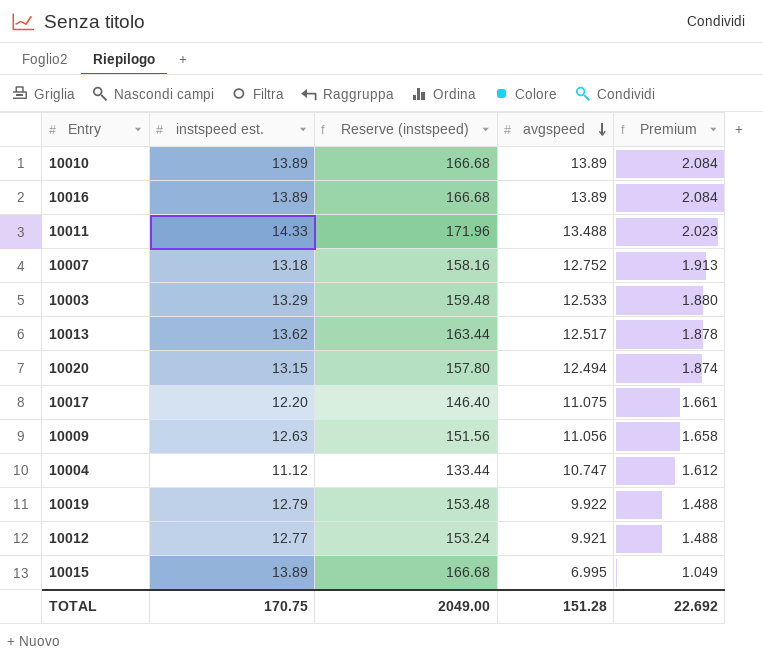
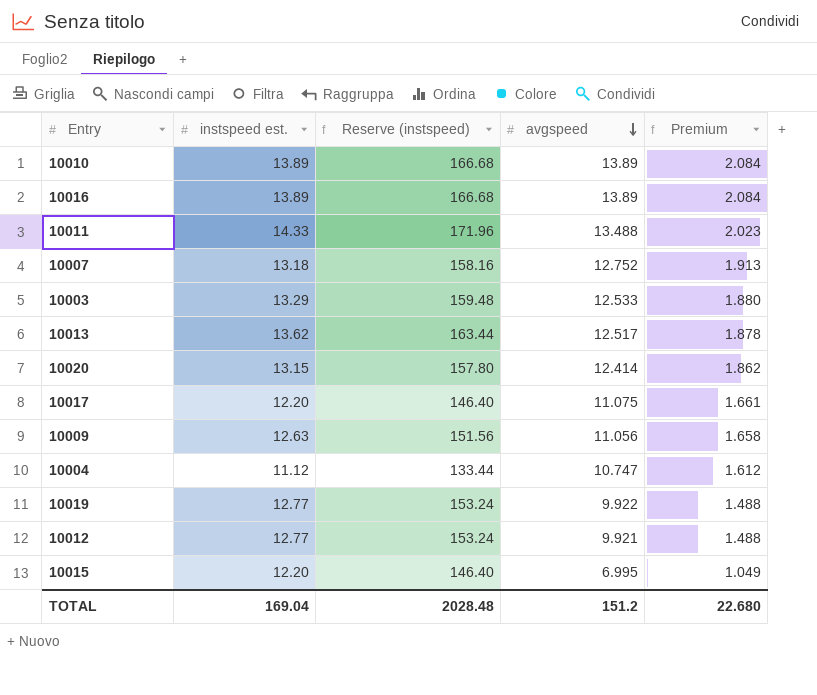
10020 | avgspeed: 12.494 -> 12.414
10020 | Premium: 1.874 -> 1.862
10019 | instspeed est.: 12.79 -> 12.77
10019 | Reserve (instspeed): 153.48 -> 153.24
10015 | instspeed est.: 13.89 -> 12.20
10015 | Reserve (instspeed): 166.68 -> 146.40
TOTAL | instspeed est.: 170.75 -> 169.04
TOTAL | Reserve (instspeed): 2049.00 -> 2028.48
TOTAL | avgspeed: 151.28 -> 151.2
TOTAL | Premium: 22.692 -> 22.680

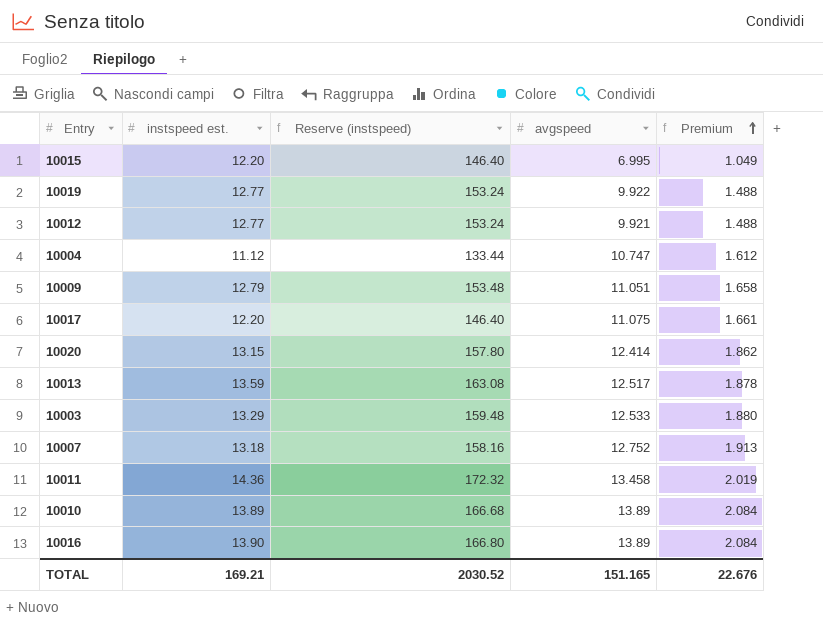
row order: avgspeed descending -> Premium ascending
10009 | instspeed est.: 12.63 -> 12.79
10009 | Reserve (instspeed): 151.56 -> 153.48
10009 | avgspeed: 11.056 -> 11.051
10013 | instspeed est.: 13.62 -> 13.59
10013 | Reserve (instspeed): 163.44 -> 163.08
10011 | instspeed est.: 14.33 -> 14.36
10011 | Reserve (instspeed): 171.96 -> 172.32
10011 | avgspeed: 13.488 -> 13.458
10011 | Premium: 2.023 -> 2.019
10016 | instspeed est.: 13.89 -> 13.90
10016 | Reserve (instspeed): 166.68 -> 166.80
TOTAL | instspeed est.: 169.04 -> 169.21
TOTAL | Reserve (instspeed): 2028.48 -> 2030.52
TOTAL | avgspeed: 151.2 -> 151.165
TOTAL | Premium: 22.680 -> 22.676

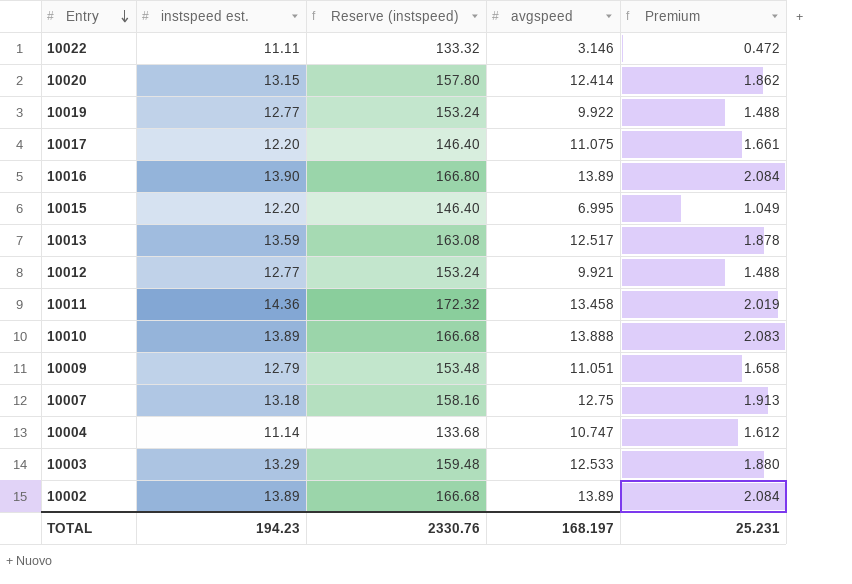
row order: Premium ascending -> Entry descending
row 10022: none -> 11.11 | 133.32 | 3.146 | 0.472
10010 | avgspeed: 13.89 -> 13.888
10010 | Premium: 2.084 -> 2.083
10007 | avgspeed: 12.752 -> 12.75
10004 | instspeed est.: 11.12 -> 11.14
10004 | Reserve (instspeed): 133.44 -> 133.68
row 10002: none -> 13.89 | 166.68 | 13.89 | 2.084
TOTAL | instspeed est.: 169.21 -> 194.23
TOTAL | Reserve (instspeed): 2030.52 -> 2330.76
TOTAL | avgspeed: 151.165 -> 168.197
TOTAL | Premium: 22.676 -> 25.231

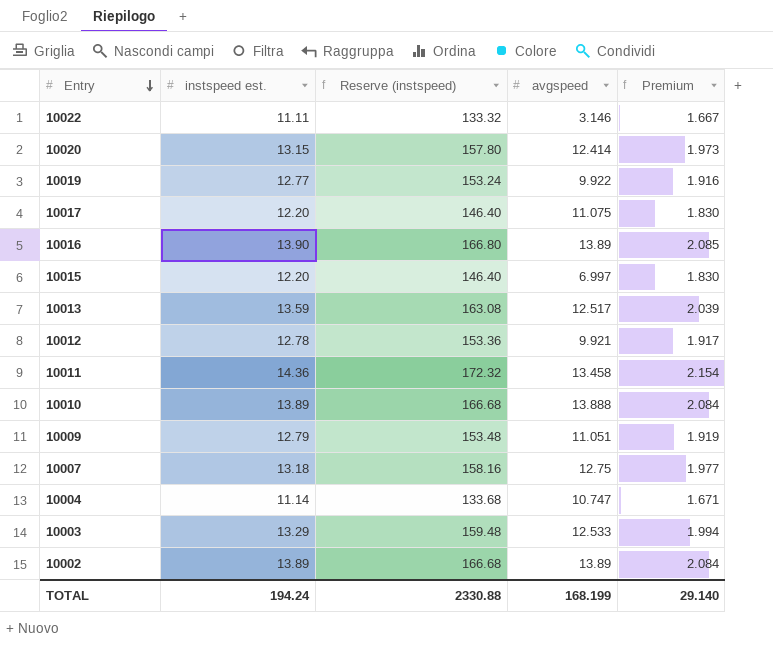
column Premium | formula: [avgspeed] * 0.15 -> [instspeed est.] * 0.15
10015 | avgspeed: 6.995 -> 6.997
10012 | instspeed est.: 12.77 -> 12.78
10012 | Reserve (instspeed): 153.24 -> 153.36
TOTAL | instspeed est.: 194.23 -> 194.24
TOTAL | Reserve (instspeed): 2330.76 -> 2330.88
TOTAL | avgspeed: 168.197 -> 168.199
TOTAL | Premium: 25.231 -> 29.140

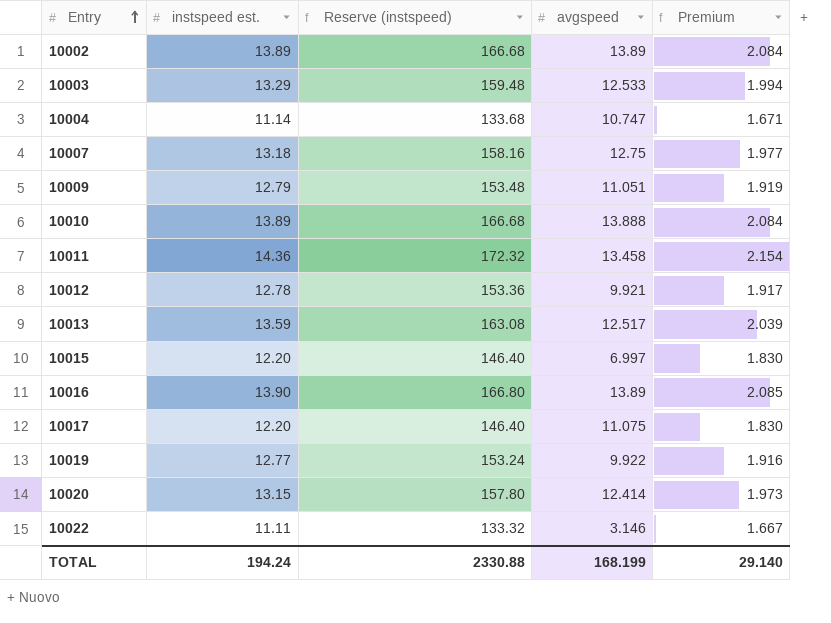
row order: Entry descending -> Entry ascending

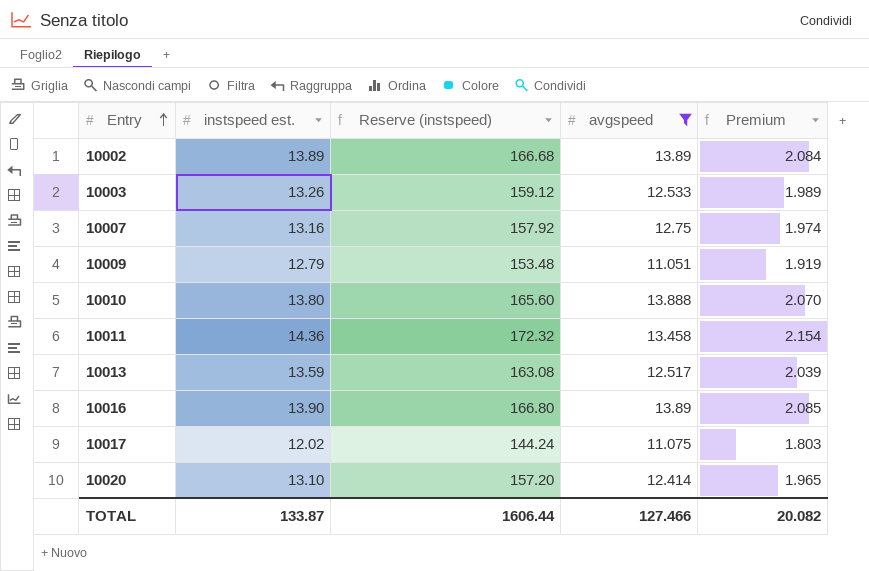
filter: none -> avgspeed >= 11.051
10003 | instspeed est.: 13.29 -> 13.26
10003 | Reserve (instspeed): 159.48 -> 159.12
10003 | Premium: 1.994 -> 1.989
10007 | instspeed est.: 13.18 -> 13.16
10007 | Reserve (instspeed): 158.16 -> 157.92
10007 | Premium: 1.977 -> 1.974
10010 | instspeed est.: 13.89 -> 13.80
10010 | Reserve (instspeed): 166.68 -> 165.60
10010 | Premium: 2.084 -> 2.070
10017 | instspeed est.: 12.20 -> 12.02
10017 | Reserve (instspeed): 146.40 -> 144.24
10017 | Premium: 1.830 -> 1.803
10020 | instspeed est.: 13.15 -> 13.10
10020 | Reserve (instspeed): 157.80 -> 157.20
10020 | Premium: 1.973 -> 1.965
TOTAL | instspeed est.: 194.24 -> 133.87
TOTAL | Reserve (instspeed): 2330.88 -> 1606.44
TOTAL | avgspeed: 168.199 -> 127.466
TOTAL | Premium: 29.140 -> 20.082

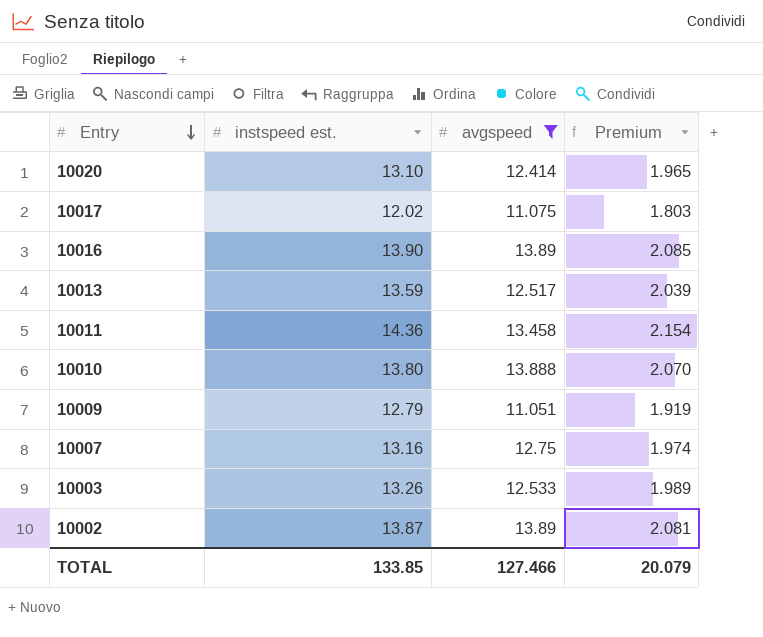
row order: Entry ascending -> Entry descending
column Reserve (instspeed) | formula: [instspeed est.] * 12 -> none
10002 | instspeed est.: 13.89 -> 13.87
10002 | Premium: 2.084 -> 2.081
TOTAL | instspeed est.: 133.87 -> 133.85
TOTAL | Premium: 20.082 -> 20.079

